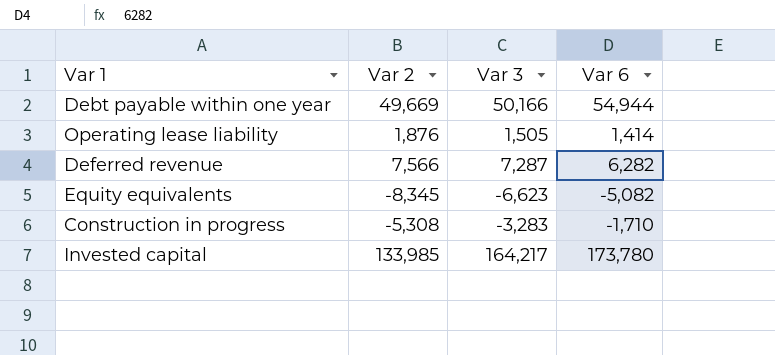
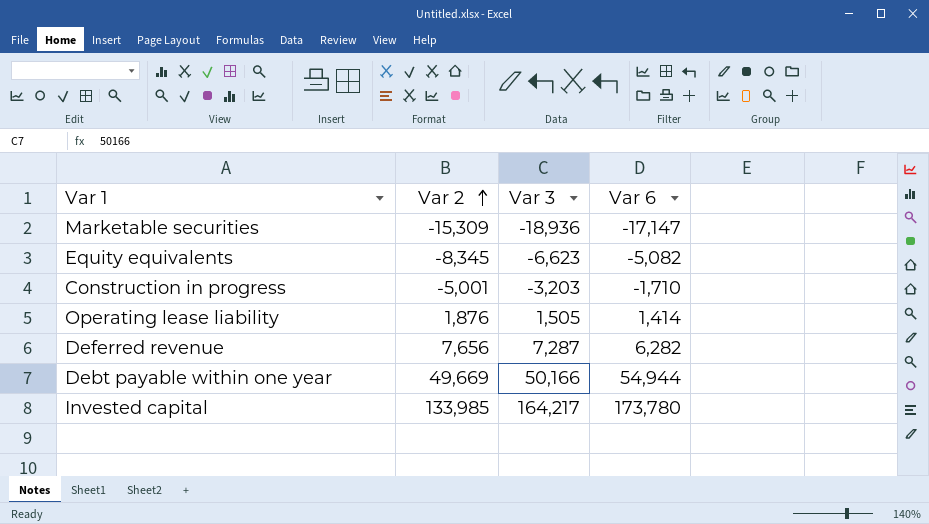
row order: none -> Var 2 ascending
row Marketable securities: none -> -15,309 | -18,936 | -17,147
Construction in progress | Var 2: -5,308 -> -5,001
Construction in progress | Var 3: -3,283 -> -3,203
Deferred revenue | Var 2: 7,566 -> 7,656

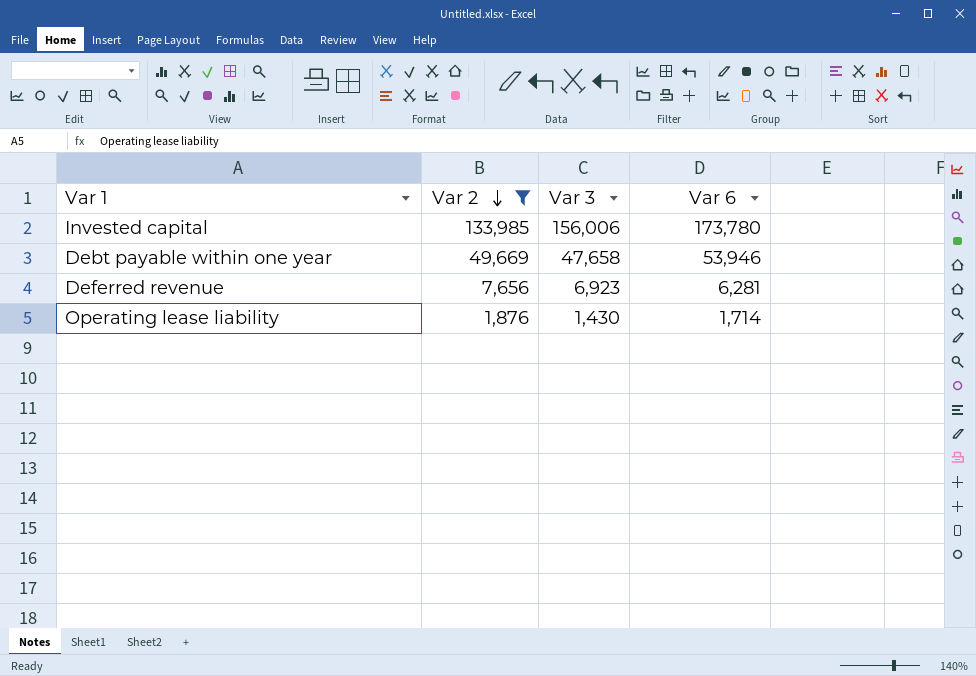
filter: none -> Var 2 >= 1,876
row order: Var 2 ascending -> Var 2 descending
Invested capital | Var 3: 164,217 -> 156,006
Debt payable within one year | Var 3: 50,166 -> 47,658
Debt payable within one year | Var 6: 54,944 -> 53,946
Deferred revenue | Var 3: 7,287 -> 6,923
Deferred revenue | Var 6: 6,282 -> 6,281
Operating lease liability | Var 3: 1,505 -> 1,430
Operating lease liability | Var 6: 1,414 -> 1,714

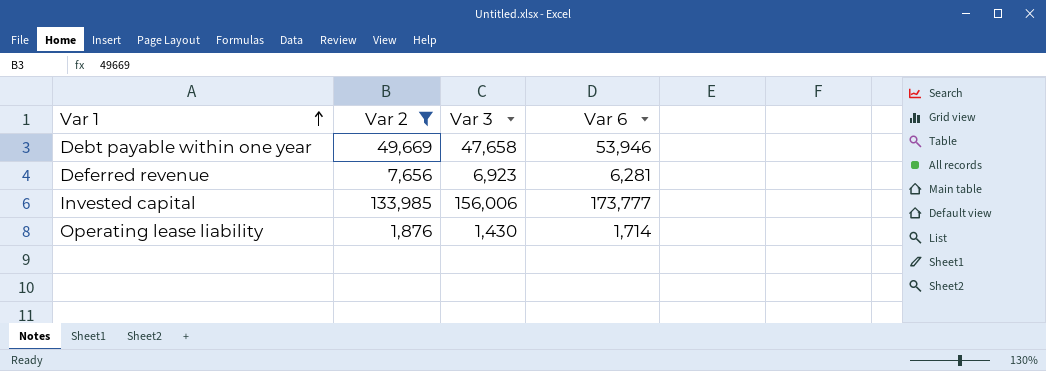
row order: Var 2 descending -> Var 1 ascending
Invested capital | Var 6: 173,780 -> 173,777

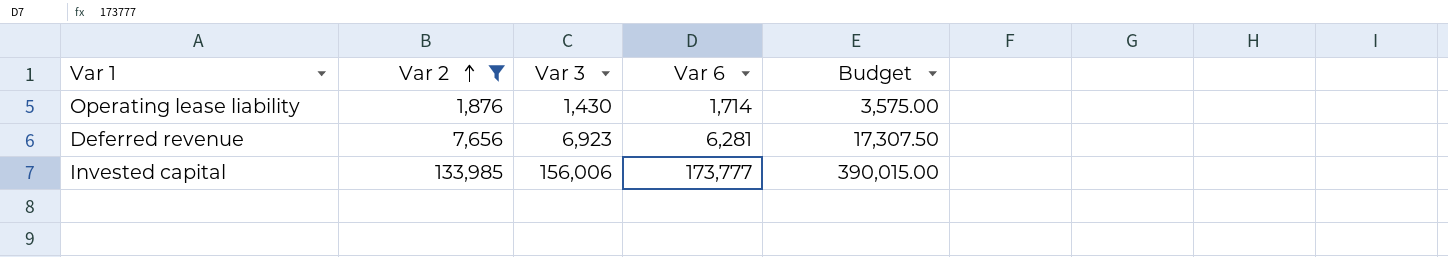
row order: Var 1 ascending -> Var 2 ascending
column Budget | formula: none -> [Var 3] * 2.5
row Debt payable within one year: 49,669 | 47,658 | 53,946 -> none

